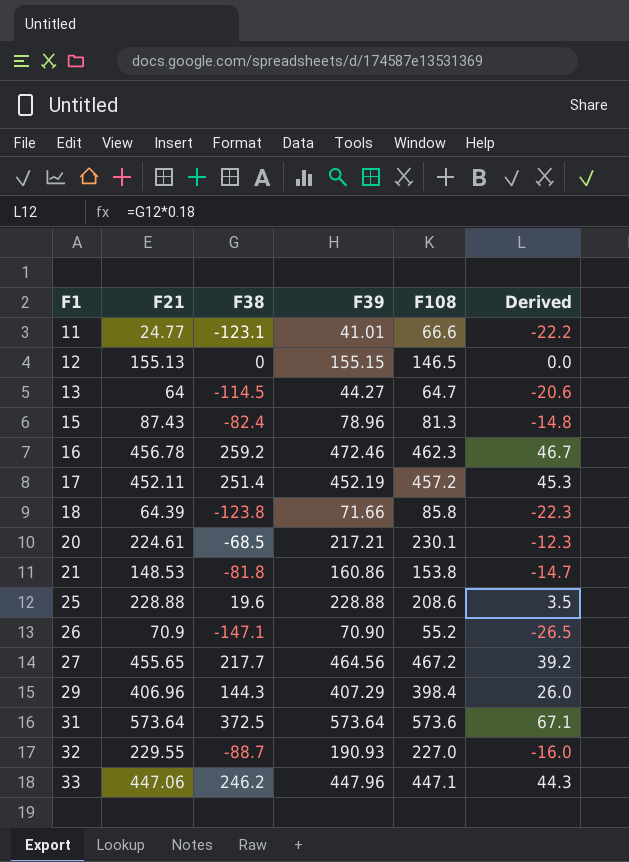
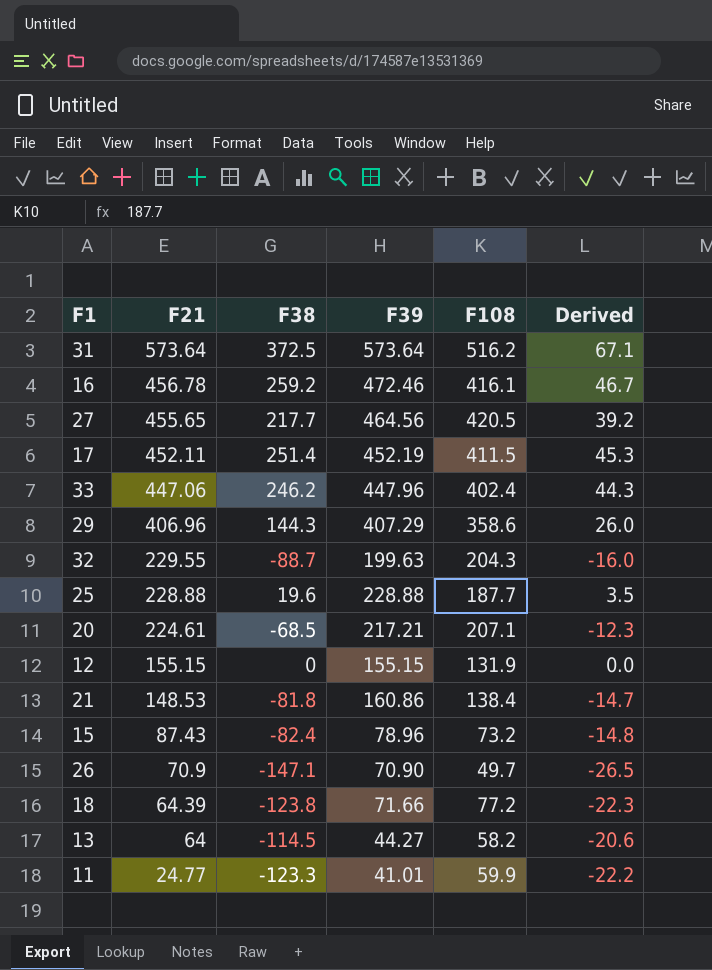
row order: F1 ascending -> F21 descending
31 | F108: 573.6 -> 516.2
16 | F108: 462.3 -> 416.1
27 | F108: 467.2 -> 420.5
17 | F108: 457.2 -> 411.5
33 | F108: 447.1 -> 402.4
29 | F108: 398.4 -> 358.6
32 | F39: 190.93 -> 199.63
32 | F108: 227.0 -> 204.3
25 | F108: 208.6 -> 187.7
20 | F108: 230.1 -> 207.1
12 | F21: 155.13 -> 155.15
12 | F108: 146.5 -> 131.9
21 | F108: 153.8 -> 138.4
15 | F108: 81.3 -> 73.2
26 | F108: 55.2 -> 49.7
18 | F108: 85.8 -> 77.2
13 | F108: 64.7 -> 58.2
11 | F38: -123.1 -> -123.3
11 | F108: 66.6 -> 59.9

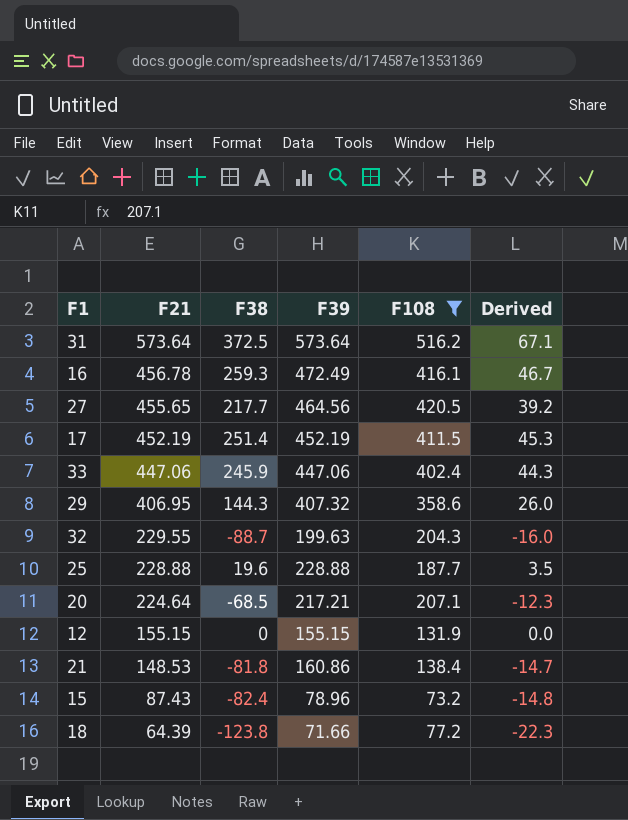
filter: none -> F108 >= 73.2
16 | F38: 259.2 -> 259.3
16 | F39: 472.46 -> 472.49
17 | F21: 452.11 -> 452.19
33 | F38: 246.2 -> 245.9
33 | F39: 447.96 -> 447.06
29 | F21: 406.96 -> 406.95
29 | F39: 407.29 -> 407.32
20 | F21: 224.61 -> 224.64

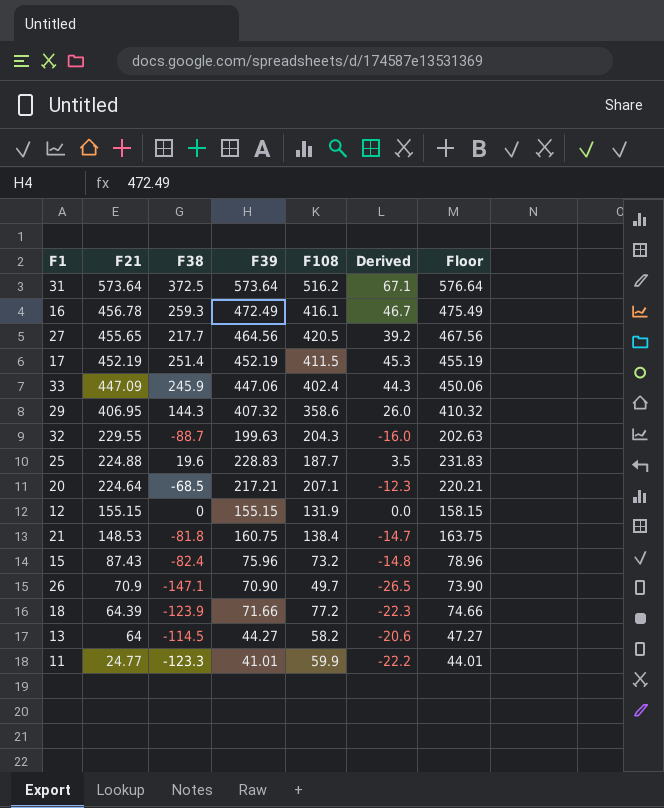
filter: F108 >= 73.2 -> none
column Floor | formula: none -> [F39] + 3
33 | F21: 447.06 -> 447.09
25 | F21: 228.88 -> 224.88
25 | F39: 228.88 -> 228.83
21 | F39: 160.86 -> 160.75
15 | F39: 78.96 -> 75.96
18 | F38: -123.8 -> -123.9

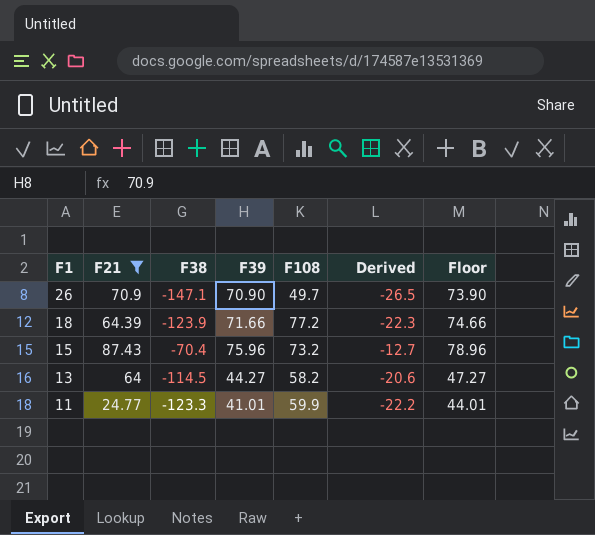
filter: none -> F21 <= 87.43
row order: F21 descending -> F1 descending
15 | F38: -82.4 -> -70.4
15 | Derived: -14.8 -> -12.7

